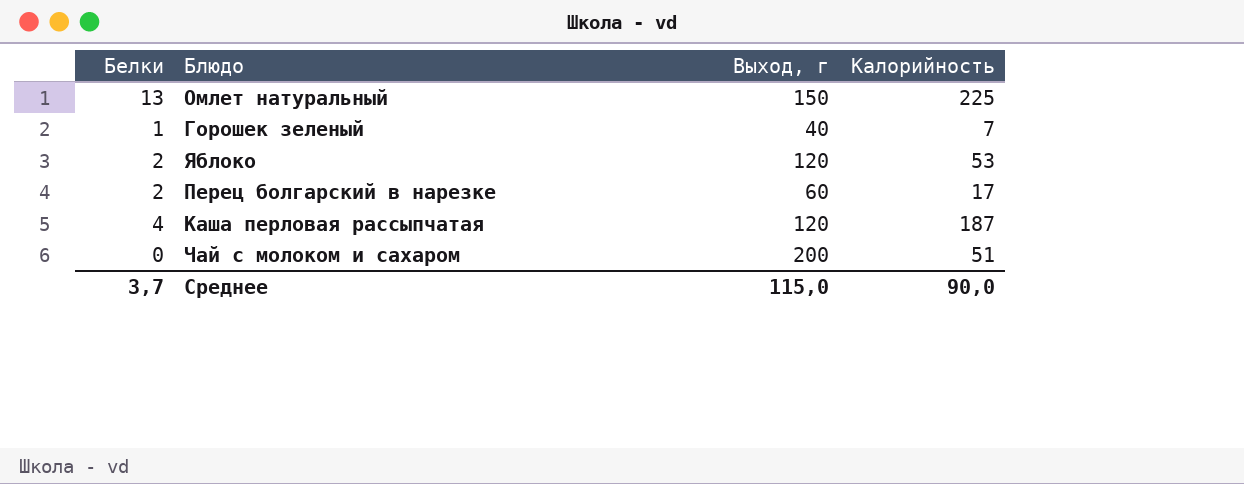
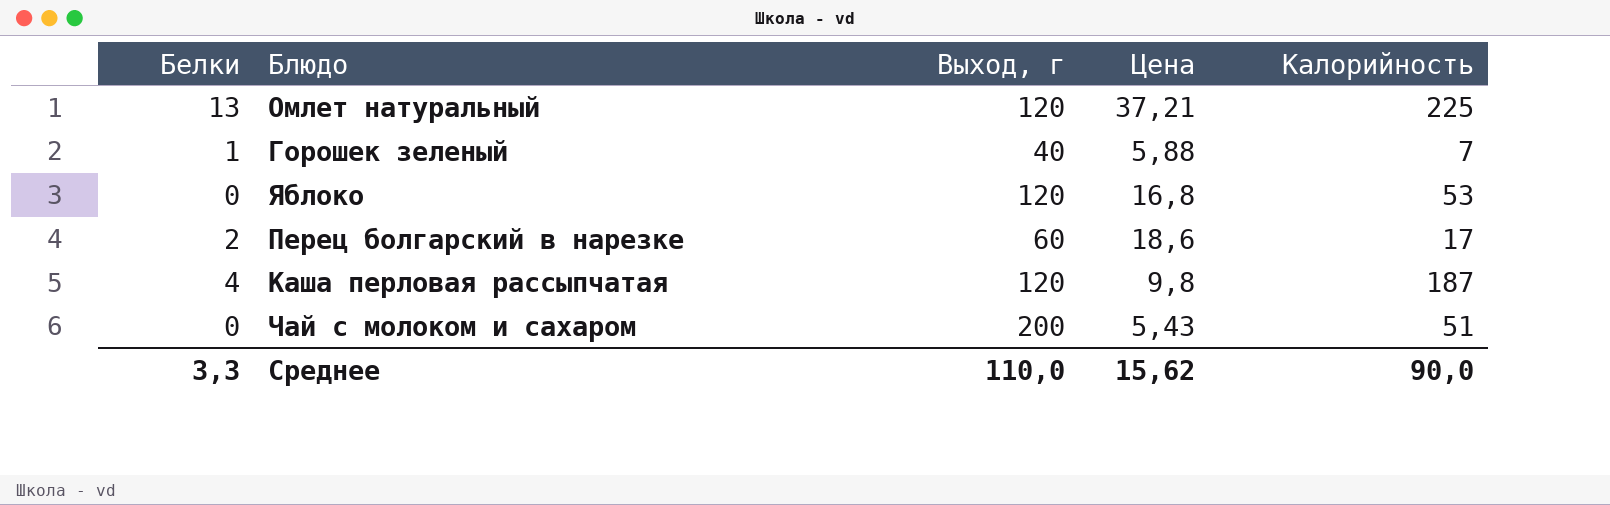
column Цена | position: none -> 4
Омлет натуральный | Выход, г: 150 -> 120
Яблоко | Белки: 2 -> 0
Среднее | Белки: 3,7 -> 3,3
Среднее | Выход, г: 115,0 -> 110,0

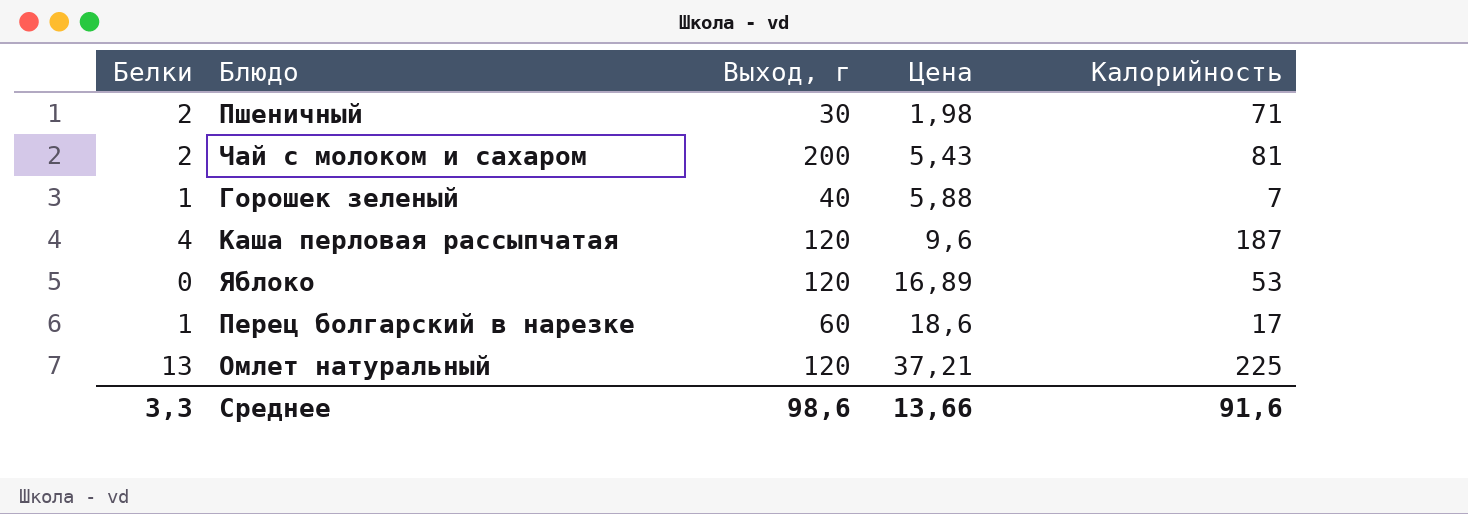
row order: none -> Цена ascending
row Пшеничный: none -> 2 | 30 | 1,98 | 71
Чай с молоком и сахаром | Белки: 0 -> 2
Чай с молоком и сахаром | Калорийность: 51 -> 81
Каша перловая рассыпчатая | Цена: 9,8 -> 9,6
Яблоко | Цена: 16,8 -> 16,89
Перец болгарский в нарезке | Белки: 2 -> 1
Среднее | Выход, г: 110,0 -> 98,6
Среднее | Цена: 15,62 -> 13,66
Среднее | Калорийность: 90,0 -> 91,6

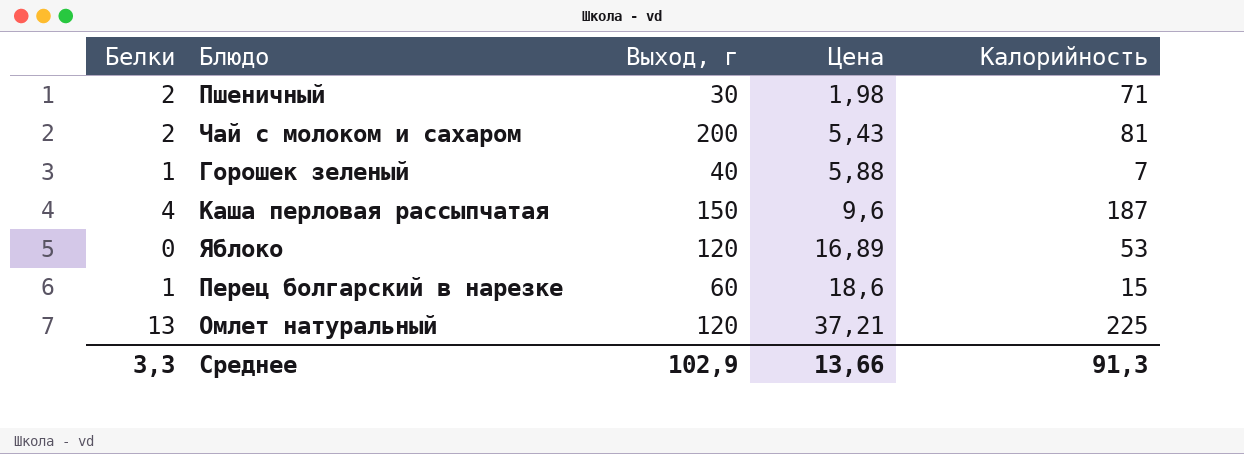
Каша перловая рассыпчатая | Выход, г: 120 -> 150
Перец болгарский в нарезке | Калорийность: 17 -> 15
Среднее | Выход, г: 98,6 -> 102,9
Среднее | Калорийность: 91,6 -> 91,3

